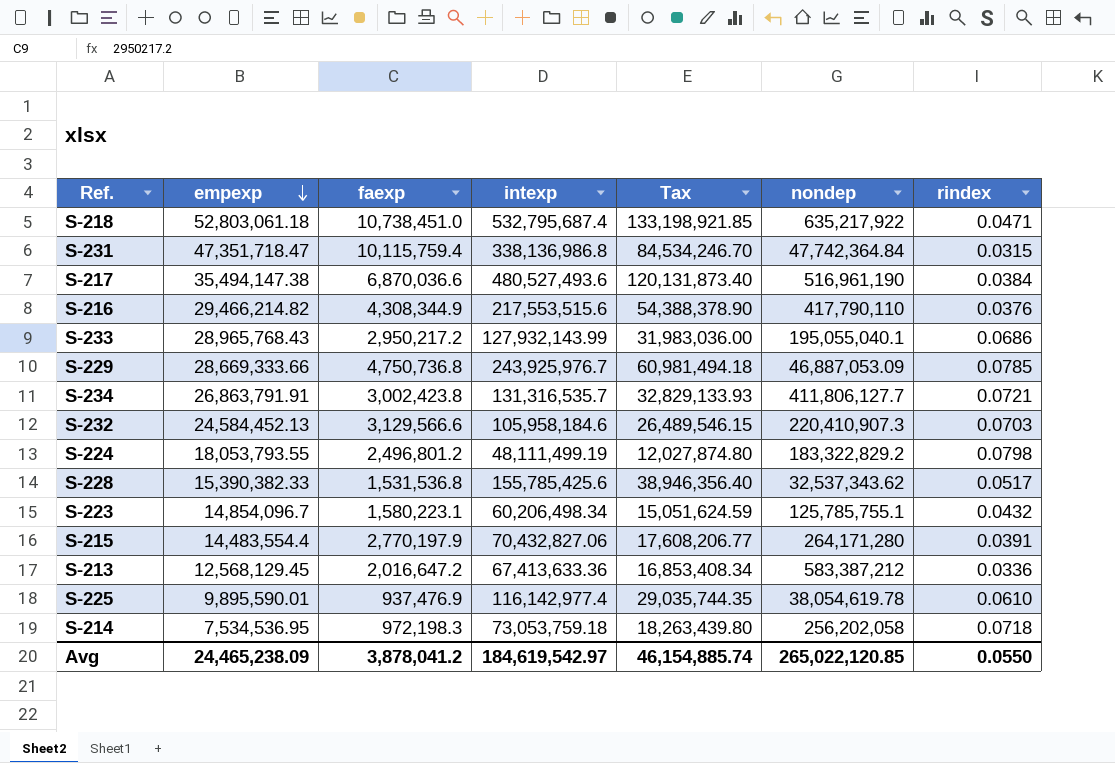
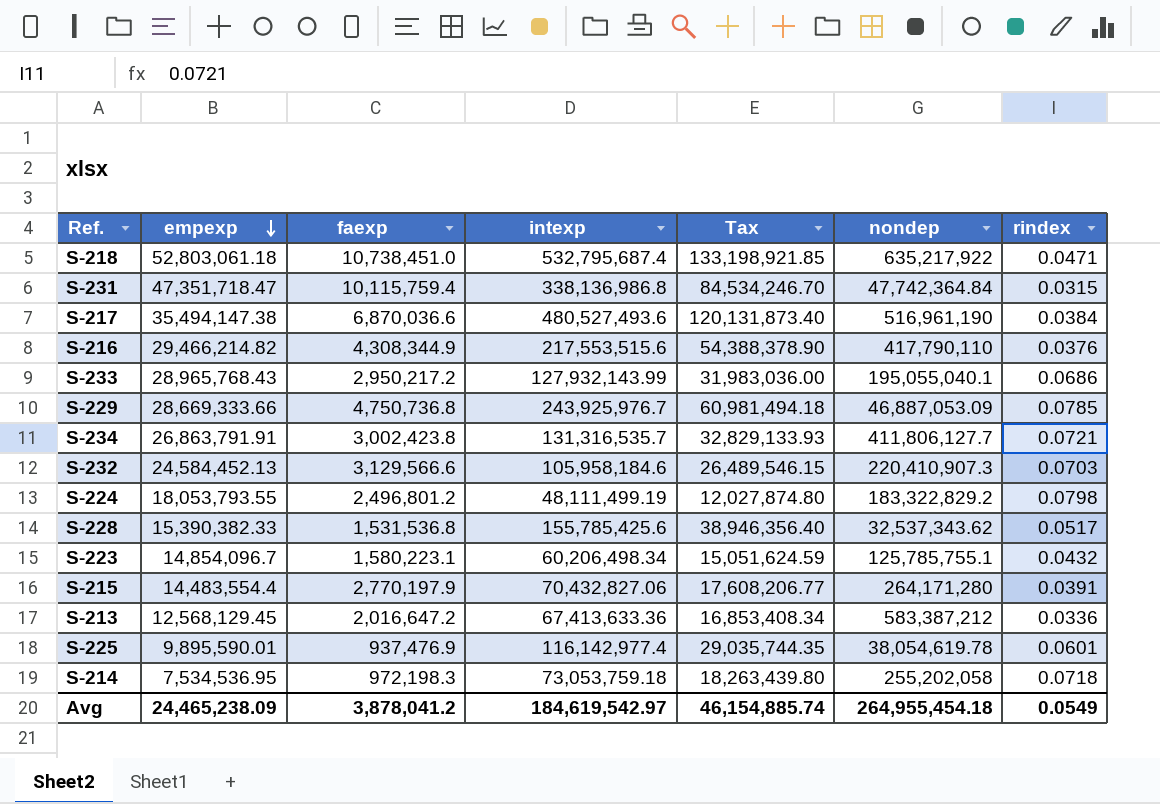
S-225 | rindex: 0.0610 -> 0.0601
S-214 | nondep: 256,202,058 -> 255,202,058
Avg | nondep: 265,022,120.85 -> 264,955,454.18
Avg | rindex: 0.0550 -> 0.0549

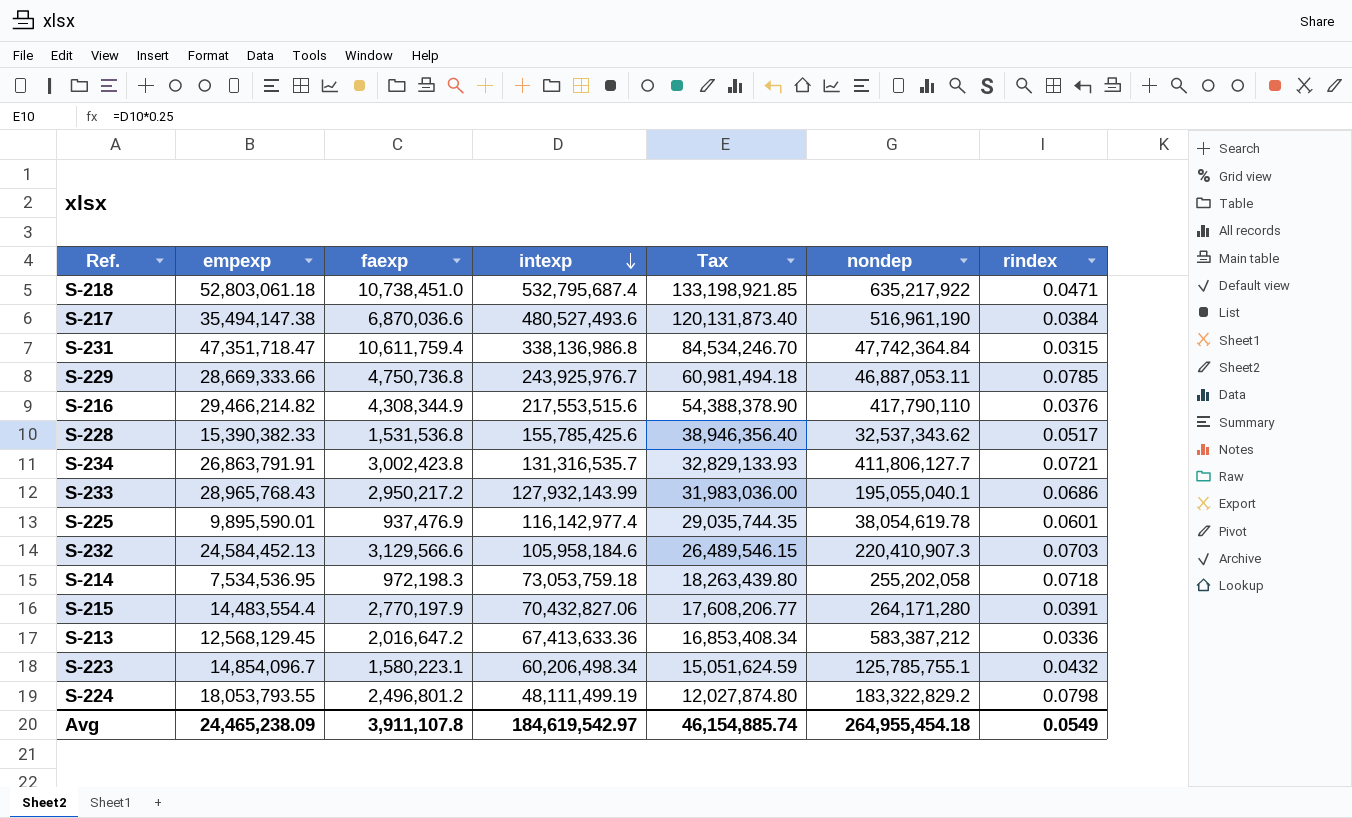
row order: empexp descending -> intexp descending
S-231 | faexp: 10,115,759.4 -> 10,611,759.4
S-229 | nondep: 46,887,053.09 -> 46,887,053.11
Avg | faexp: 3,878,041.2 -> 3,911,107.8

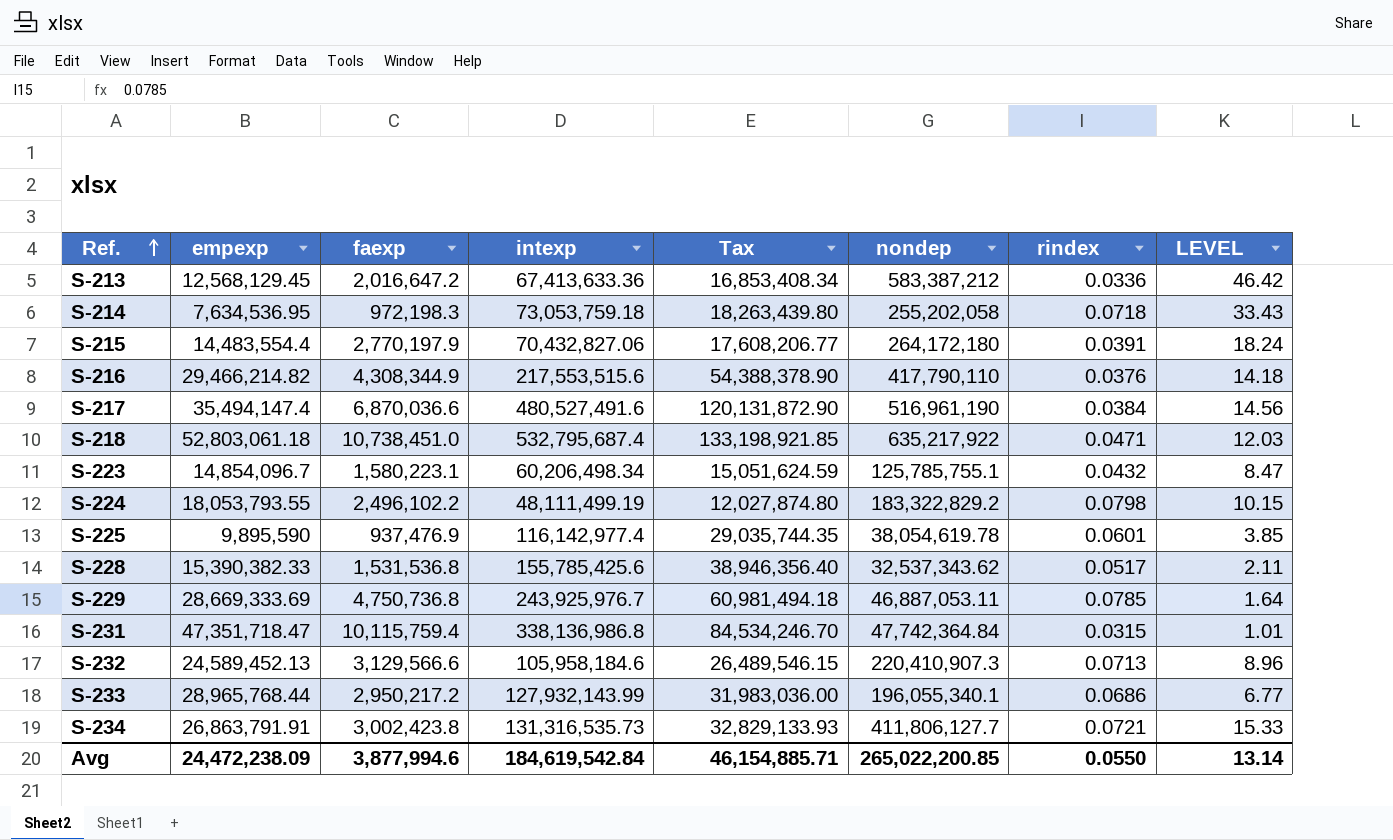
row order: intexp descending -> Ref. ascending
column LEVEL | formula: none -> [nondep] / [empexp]
S-214 | empexp: 7,534,536.95 -> 7,634,536.95
S-215 | nondep: 264,171,280 -> 264,172,180
S-217 | empexp: 35,494,147.38 -> 35,494,147.4
S-217 | intexp: 480,527,493.6 -> 480,527,491.6
S-217 | Tax: 120,131,873.40 -> 120,131,872.90
S-224 | faexp: 2,496,801.2 -> 2,496,102.2
S-225 | empexp: 9,895,590.01 -> 9,895,590
S-229 | empexp: 28,669,333.66 -> 28,669,333.69
S-231 | faexp: 10,611,759.4 -> 10,115,759.4
S-232 | empexp: 24,584,452.13 -> 24,589,452.13
S-232 | rindex: 0.0703 -> 0.0713
S-233 | empexp: 28,965,768.43 -> 28,965,768.44
S-233 | nondep: 195,055,040.1 -> 196,055,340.1
S-234 | intexp: 131,316,535.7 -> 131,316,535.73
Avg | empexp: 24,465,238.09 -> 24,472,238.09
Avg | faexp: 3,911,107.8 -> 3,877,994.6
Avg | intexp: 184,619,542.97 -> 184,619,542.84
Avg | Tax: 46,154,885.74 -> 46,154,885.71
Avg | nondep: 264,955,454.18 -> 265,022,200.85
Avg | rindex: 0.0549 -> 0.0550

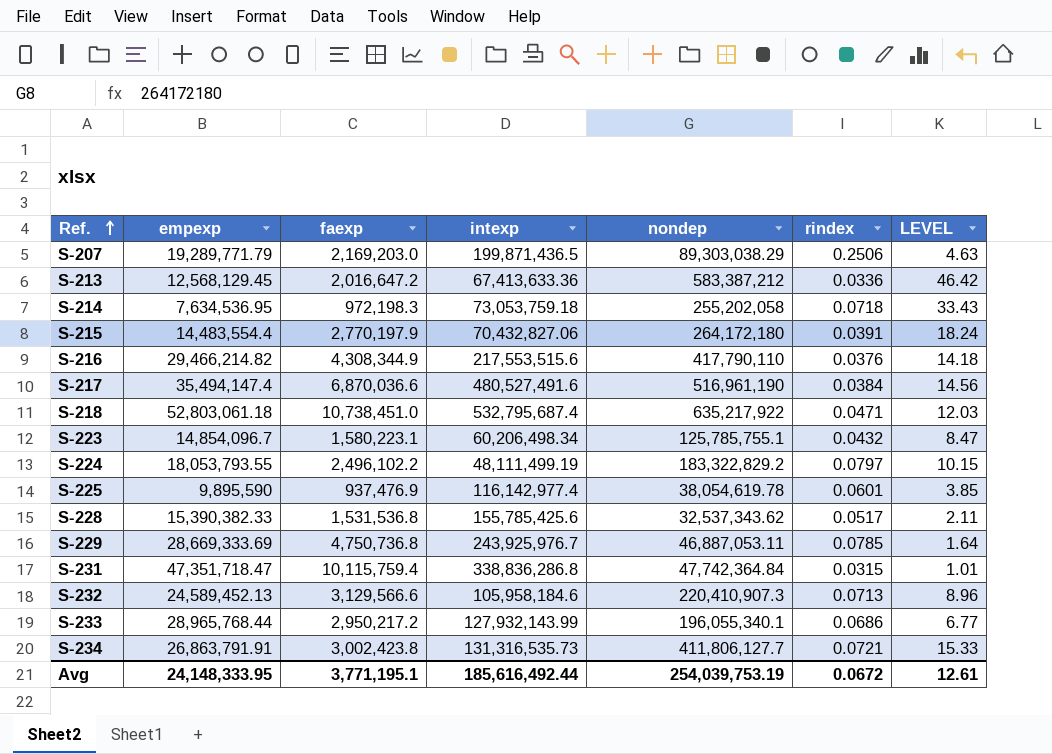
column Tax | formula: [intexp] * 0.25 -> none
row S-207: none -> 19,289,771.79 | 2,169,203.0 | 199,871,436.5 | 89,303,038.29 | 0.2506 | 4.63
S-224 | rindex: 0.0798 -> 0.0797
S-231 | intexp: 338,136,986.8 -> 338,836,286.8
Avg | empexp: 24,472,238.09 -> 24,148,333.95
Avg | faexp: 3,877,994.6 -> 3,771,195.1
Avg | intexp: 184,619,542.84 -> 185,616,492.44
Avg | nondep: 265,022,200.85 -> 254,039,753.19
Avg | rindex: 0.0550 -> 0.0672
Avg | LEVEL: 13.14 -> 12.61

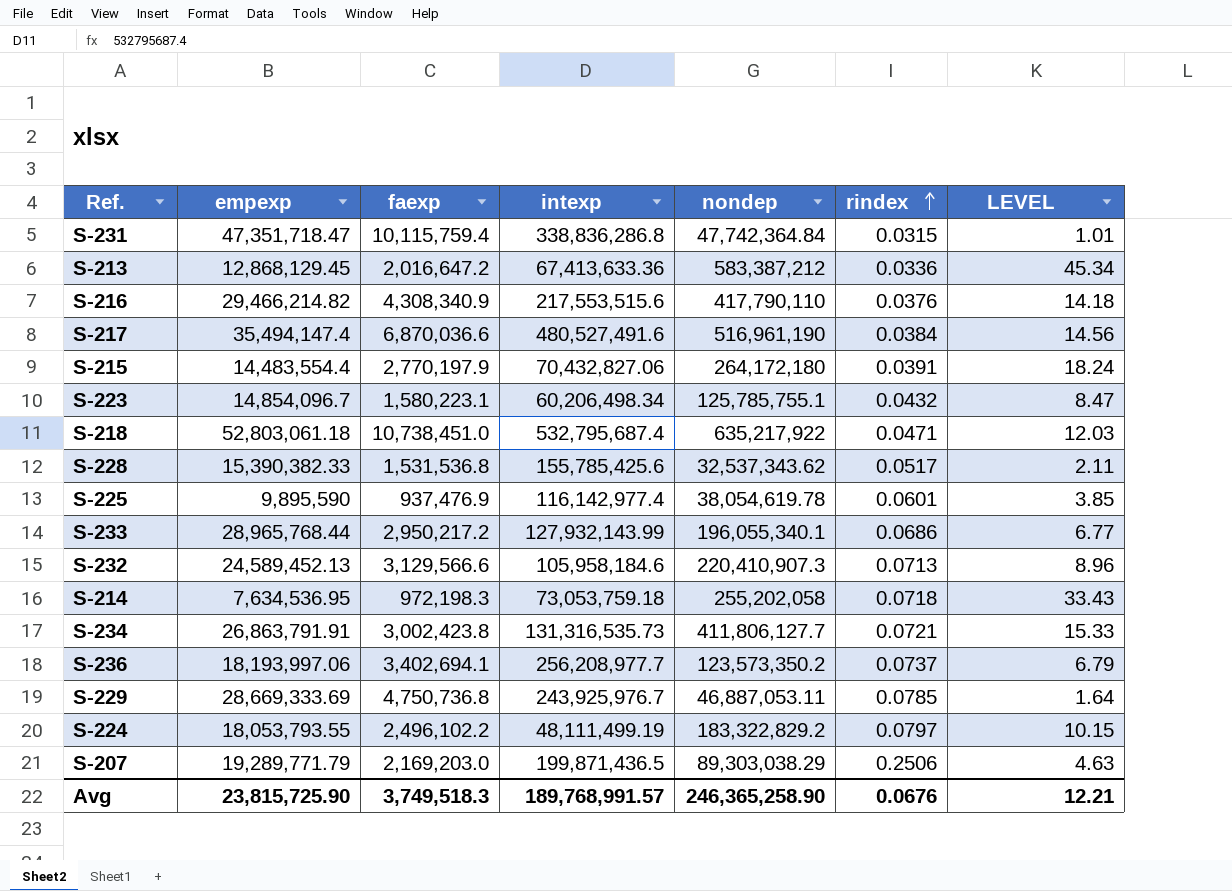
row order: Ref. ascending -> rindex ascending
S-213 | empexp: 12,568,129.45 -> 12,868,129.45
S-213 | LEVEL: 46.42 -> 45.34
S-216 | faexp: 4,308,344.9 -> 4,308,340.9
row S-236: none -> 18,193,997.06 | 3,402,694.1 | 256,208,977.7 | 123,573,350.2 | 0.0737 | 6.79
Avg | empexp: 24,148,333.95 -> 23,815,725.90
Avg | faexp: 3,771,195.1 -> 3,749,518.3
Avg | intexp: 185,616,492.44 -> 189,768,991.57
Avg | nondep: 254,039,753.19 -> 246,365,258.90
Avg | rindex: 0.0672 -> 0.0676
Avg | LEVEL: 12.61 -> 12.21

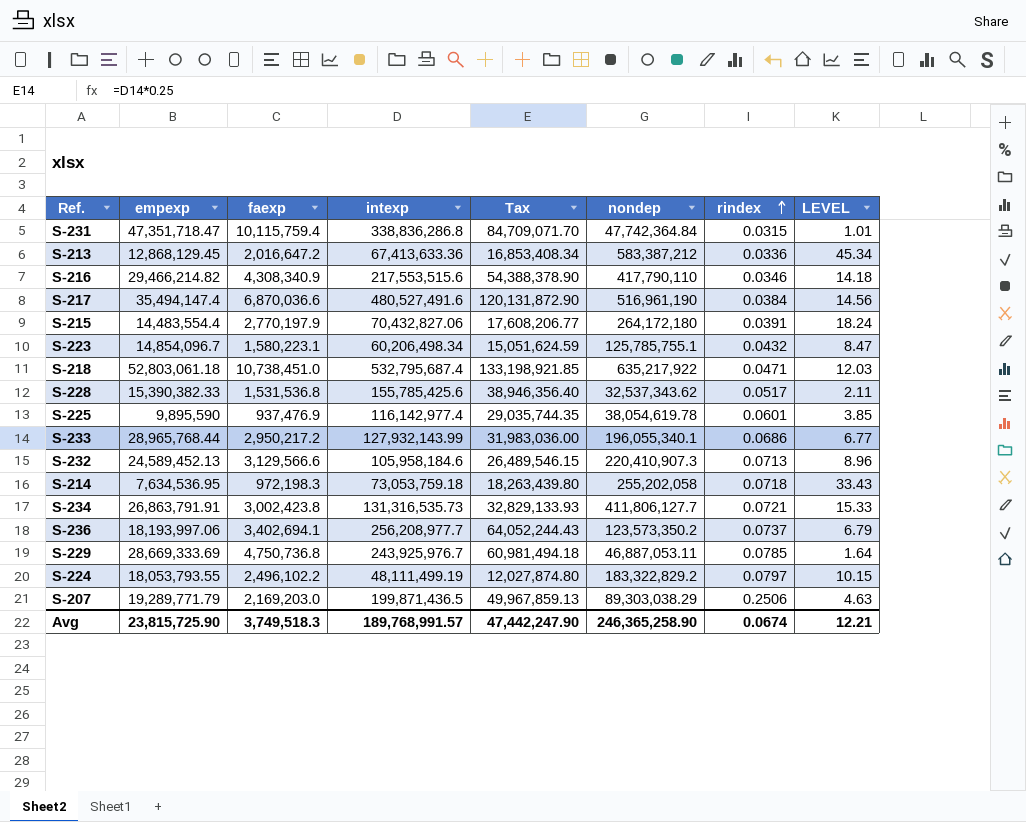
column Tax | formula: none -> [intexp] * 0.25
S-216 | rindex: 0.0376 -> 0.0346
Avg | rindex: 0.0676 -> 0.0674

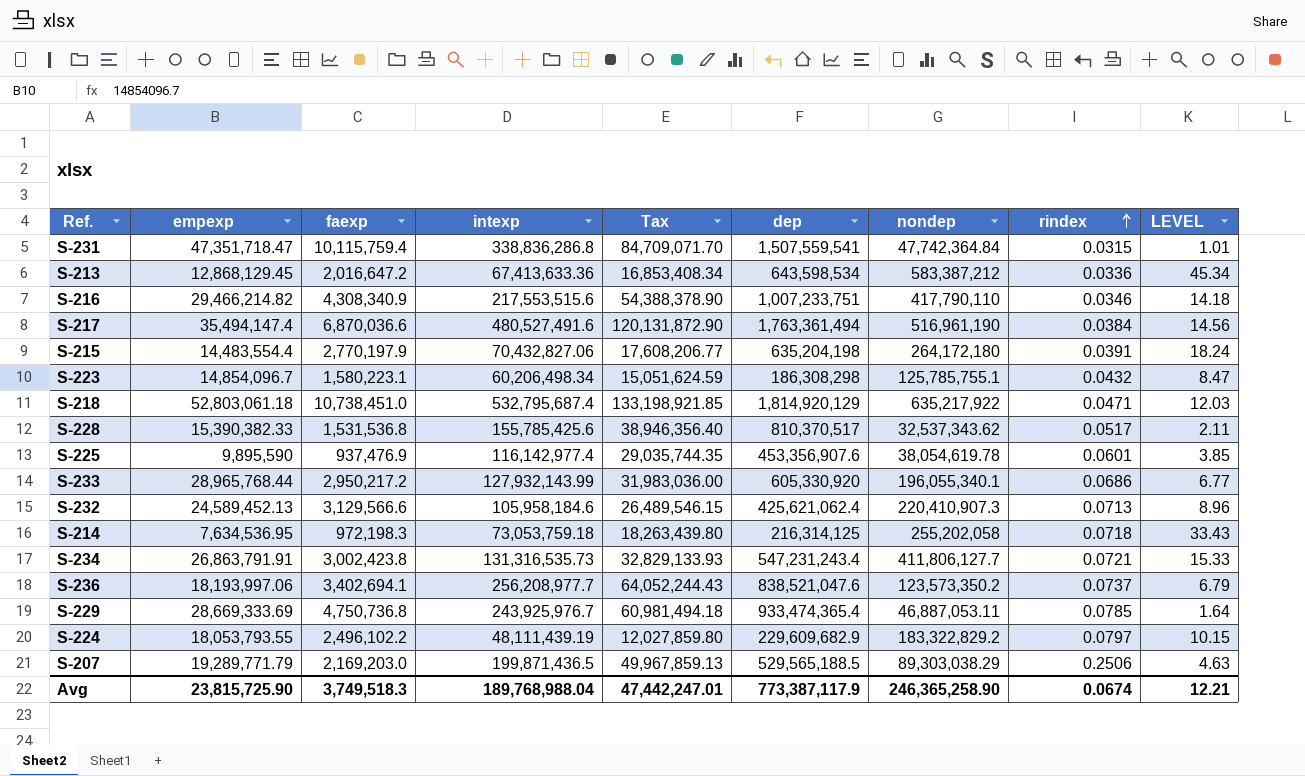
column dep | position: none -> 6
S-224 | intexp: 48,111,499.19 -> 48,111,439.19
S-224 | Tax: 12,027,874.80 -> 12,027,859.80
Avg | intexp: 189,768,991.57 -> 189,768,988.04
Avg | Tax: 47,442,247.90 -> 47,442,247.01

